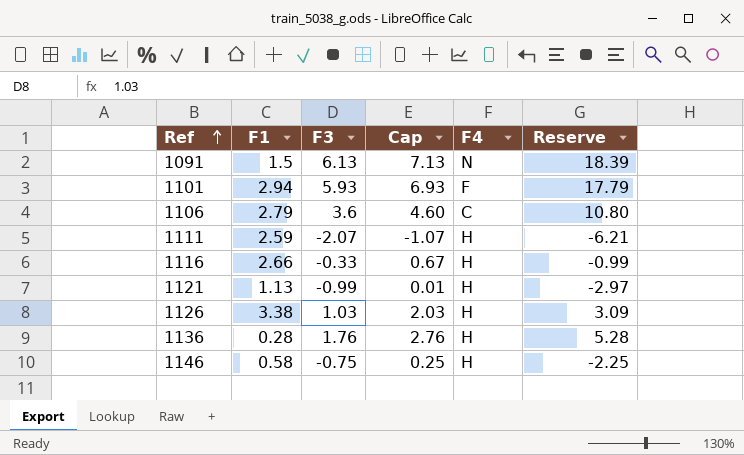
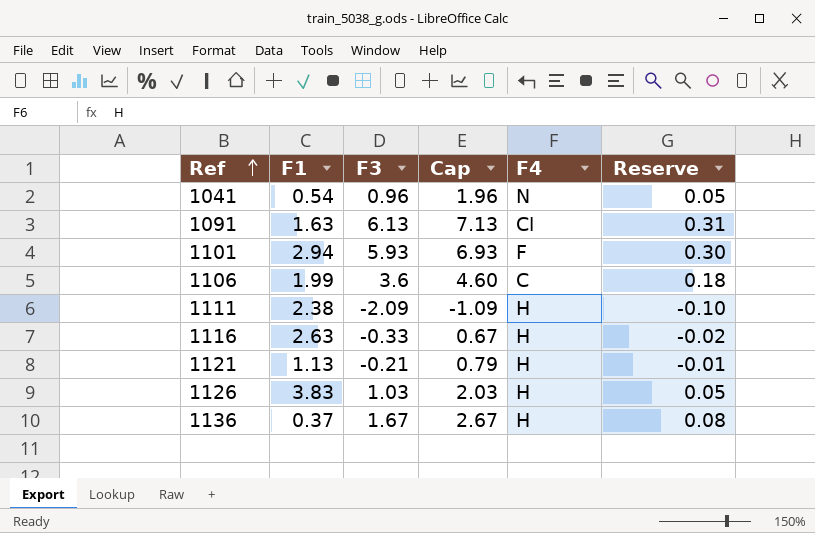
column Reserve | formula: [F3] * 3 -> [F3] * 0.05
row 1146: 0.58 | -0.75 | 0.25 | H | -2.25 -> none
row 1041: none -> 0.54 | 0.96 | 1.96 | N | 0.05
1091 | F1: 1.5 -> 1.63
1091 | F4: N -> Cl
1106 | F1: 2.79 -> 1.99
1111 | F1: 2.59 -> 2.38
1111 | F3: -2.07 -> -2.09
1111 | Cap: -1.07 -> -1.09
1116 | F1: 2.66 -> 2.63
1121 | F3: -0.99 -> -0.21
1121 | Cap: 0.01 -> 0.79
1126 | F1: 3.38 -> 3.83
1136 | F1: 0.28 -> 0.37
1136 | F3: 1.76 -> 1.67
1136 | Cap: 2.76 -> 2.67

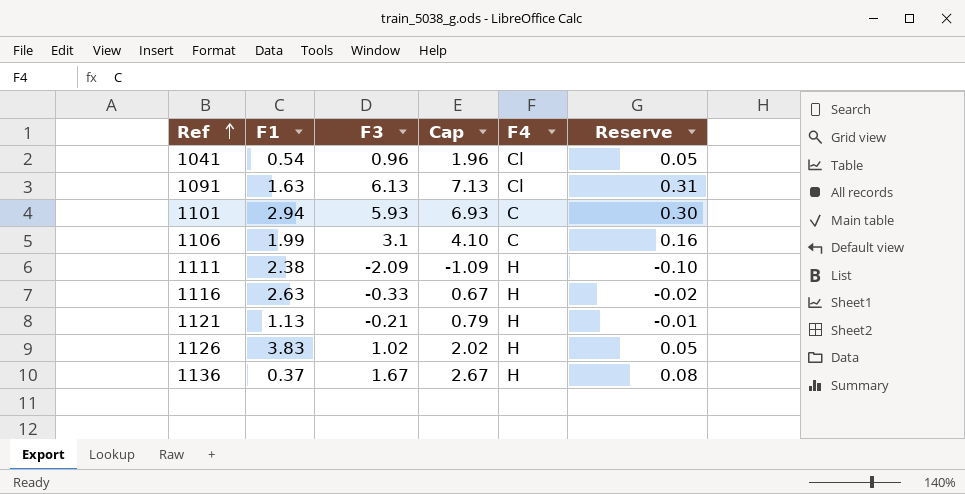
1041 | F4: N -> Cl
1101 | F4: F -> C
1106 | F3: 3.6 -> 3.1
1106 | Cap: 4.60 -> 4.10
1106 | Reserve: 0.18 -> 0.16
1126 | F3: 1.03 -> 1.02
1126 | Cap: 2.03 -> 2.02

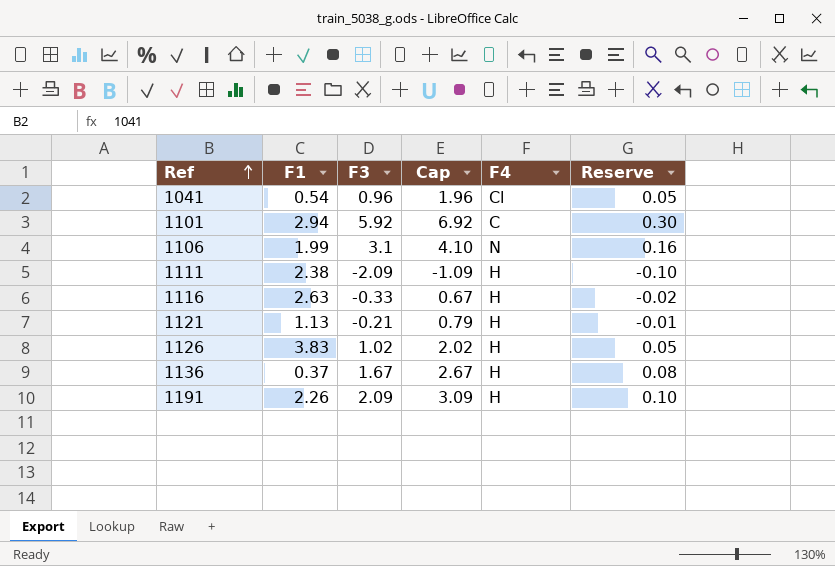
row 1091: 1.63 | 6.13 | 7.13 | Cl | 0.31 -> none
1101 | F3: 5.93 -> 5.92
1101 | Cap: 6.93 -> 6.92
1106 | F4: C -> N
row 1191: none -> 2.26 | 2.09 | 3.09 | H | 0.10

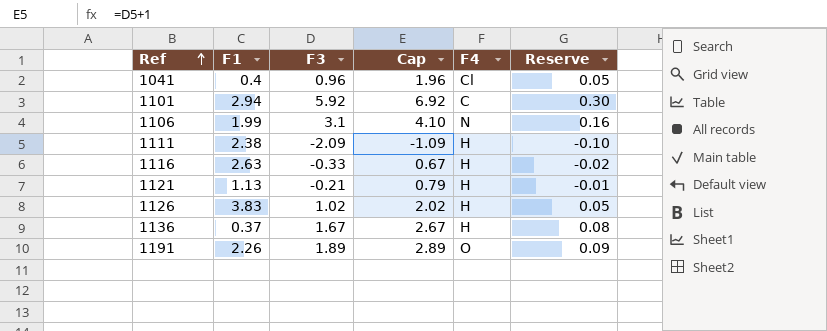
1041 | F1: 0.54 -> 0.4
1191 | F3: 2.09 -> 1.89
1191 | Cap: 3.09 -> 2.89
1191 | F4: H -> O
1191 | Reserve: 0.10 -> 0.09

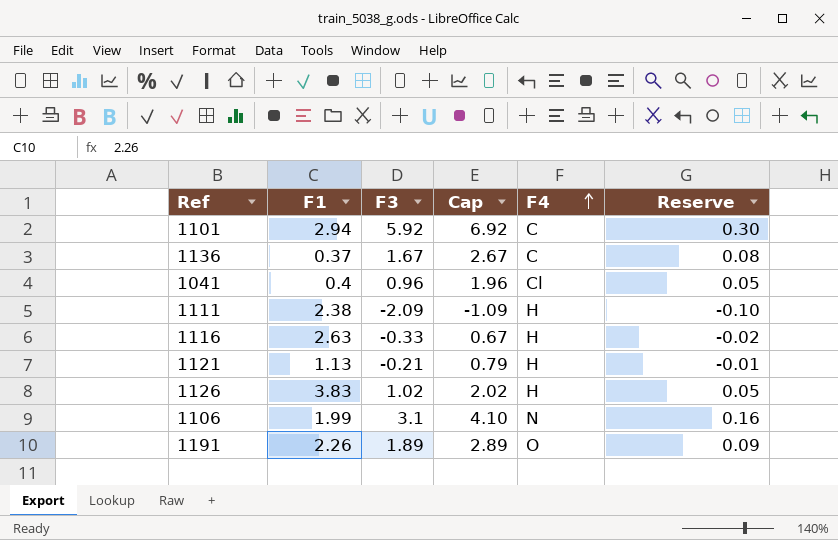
row order: Ref ascending -> F4 ascending
1136 | F4: H -> C

